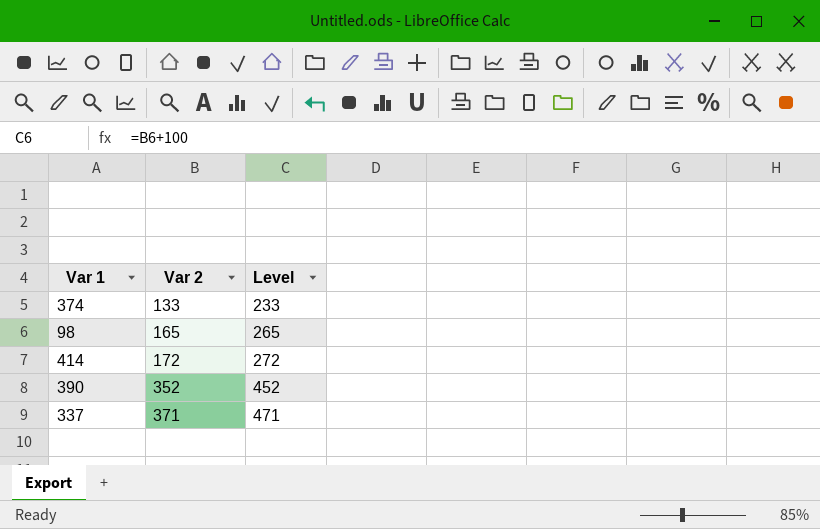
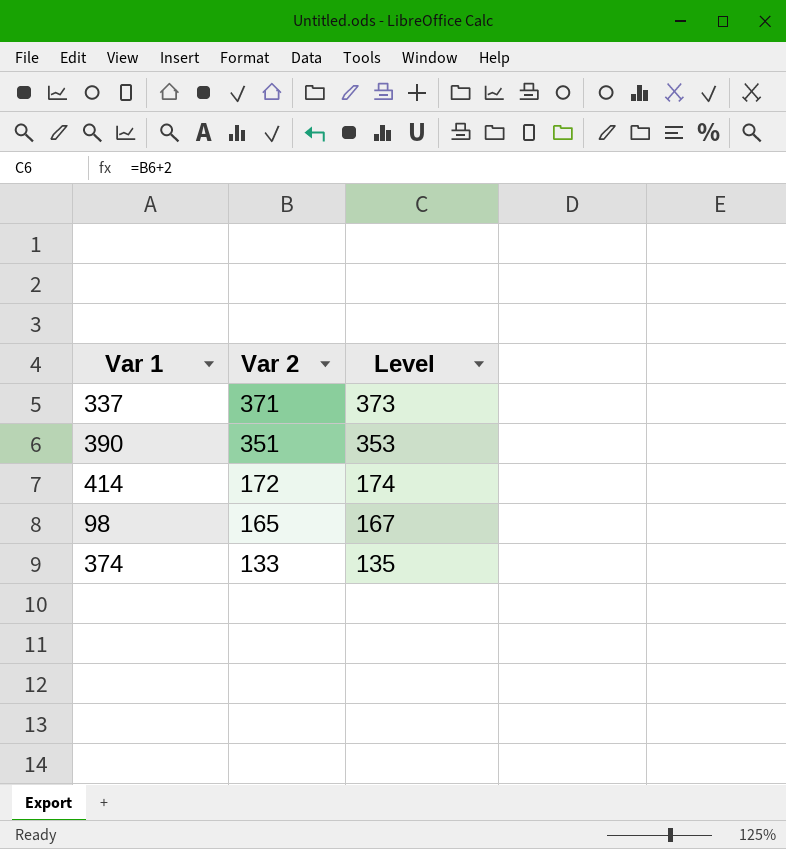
row order: Var 2 ascending -> Var 2 descending
column Level | formula: [Var 2] + 100 -> [Var 2] + 2
390 | Var 2: 352 -> 351

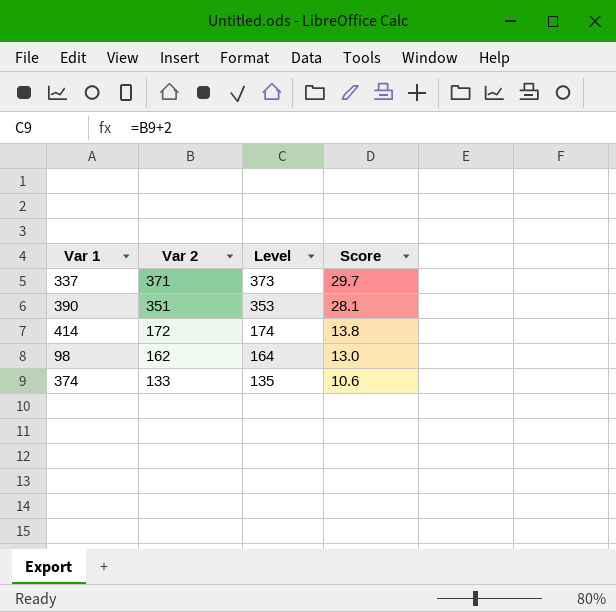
column Score | formula: none -> [Var 2] * 0.08
98 | Var 2: 165 -> 162
98 | Level: 167 -> 164

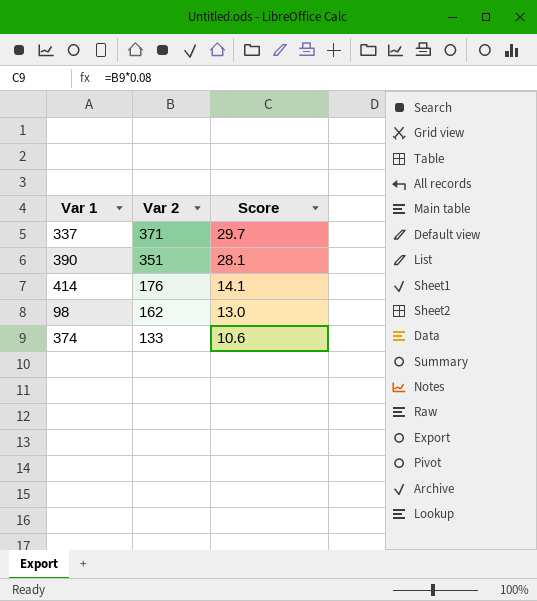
column Level | formula: [Var 2] + 2 -> none
414 | Var 2: 172 -> 176
414 | Score: 13.8 -> 14.1

